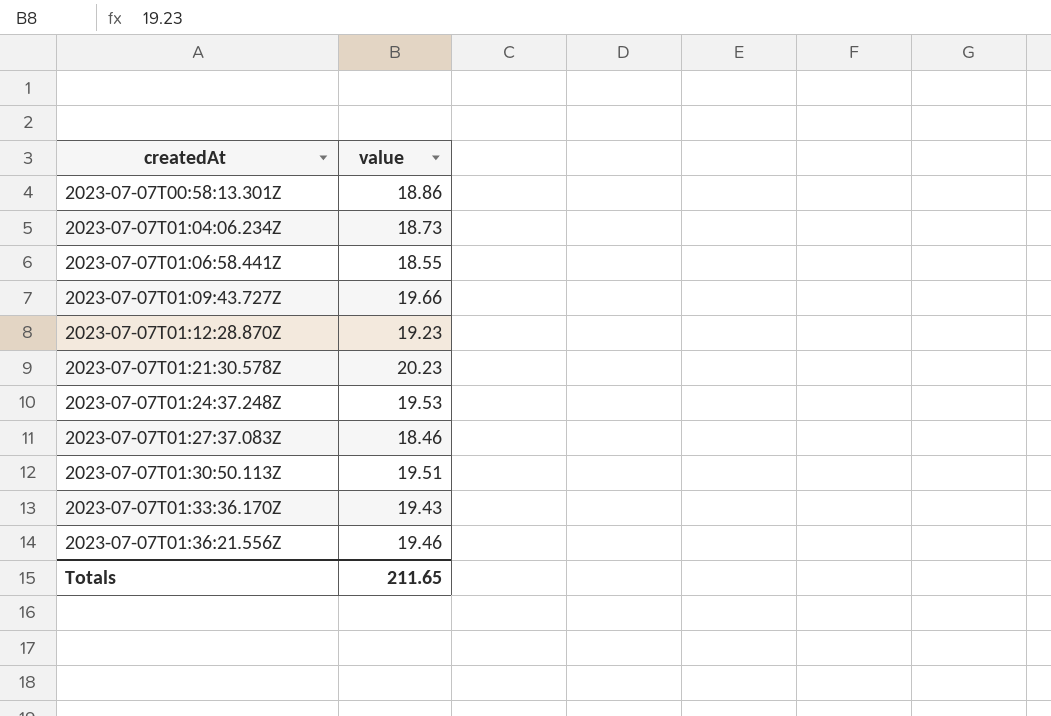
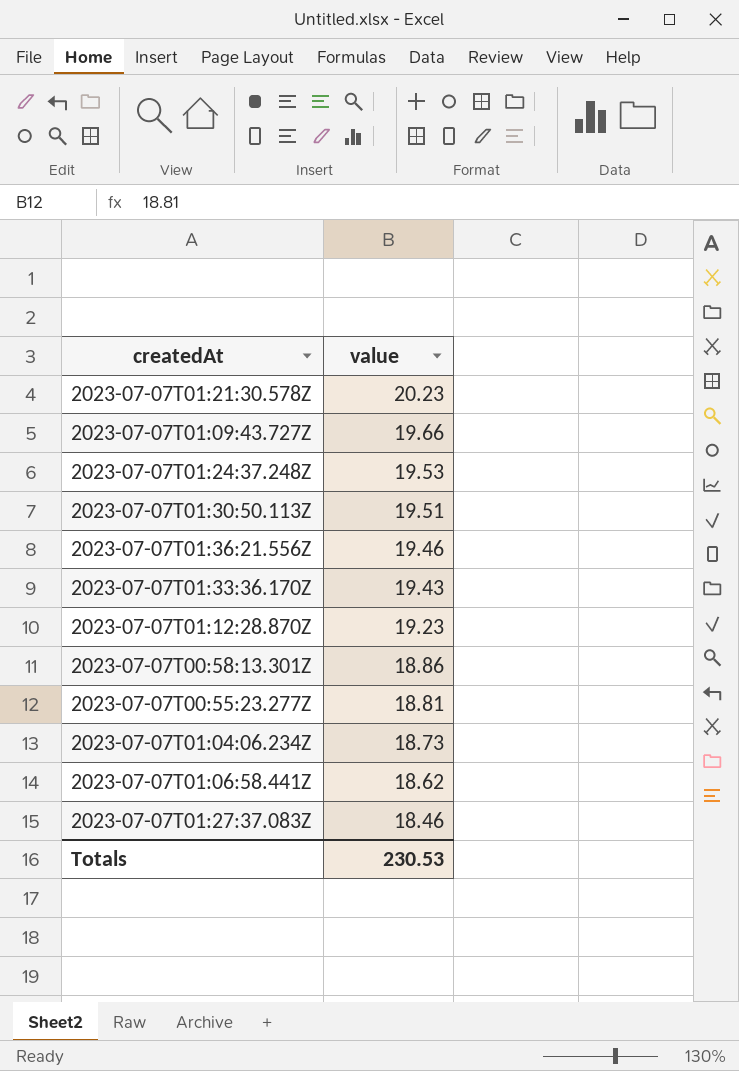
row order: createdAt ascending -> value descending
row 2023-07-07T00:55:23.277Z: none -> 18.81
2023-07-07T01:06:58.441Z | value: 18.55 -> 18.62
Totals | value: 211.65 -> 230.53

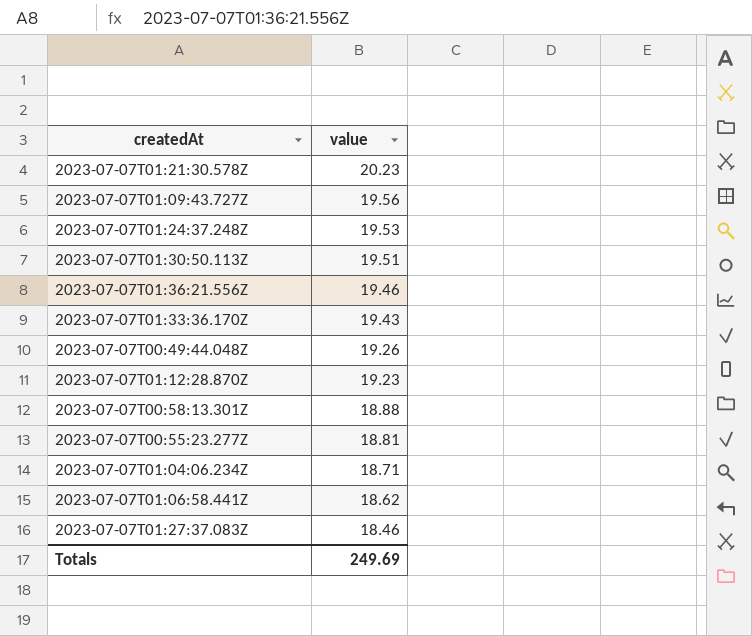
2023-07-07T01:09:43.727Z | value: 19.66 -> 19.56
row 2023-07-07T00:49:44.048Z: none -> 19.26
2023-07-07T00:58:13.301Z | value: 18.86 -> 18.88
2023-07-07T01:04:06.234Z | value: 18.73 -> 18.71
Totals | value: 230.53 -> 249.69

